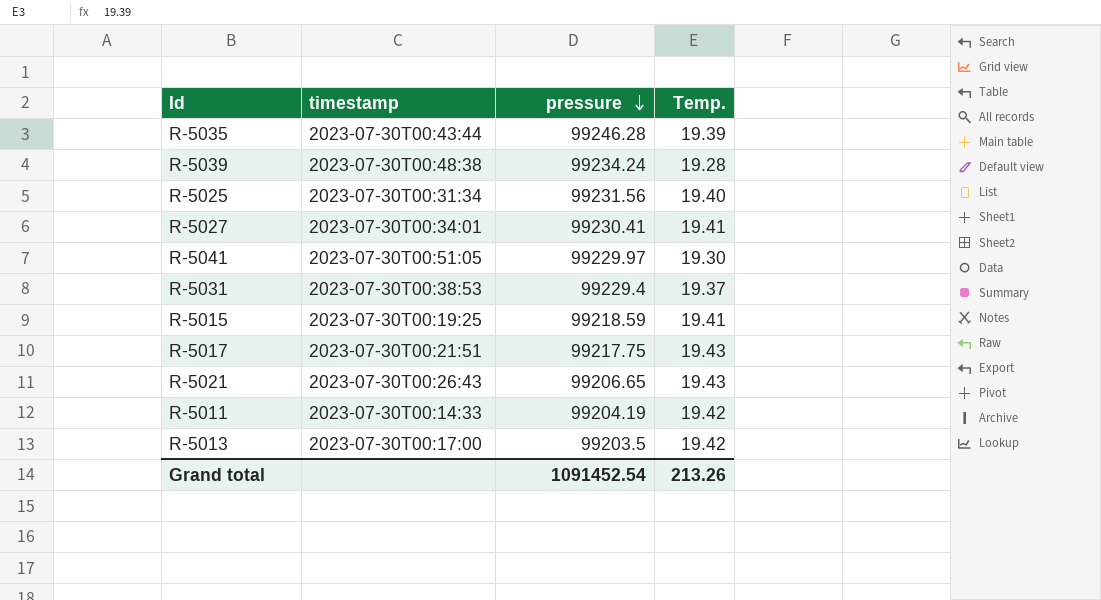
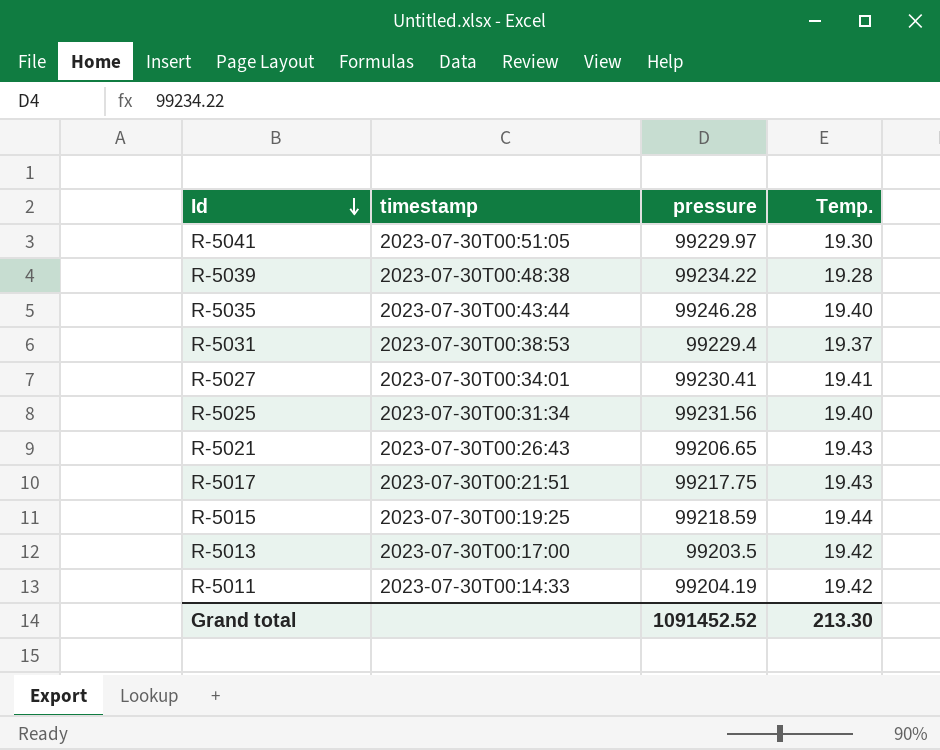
row order: pressure descending -> Id descending
R-5039 | pressure: 99234.24 -> 99234.22
R-5035 | Temp.: 19.39 -> 19.40
R-5015 | Temp.: 19.41 -> 19.44
Grand total | pressure: 1091452.54 -> 1091452.52
Grand total | Temp.: 213.26 -> 213.30

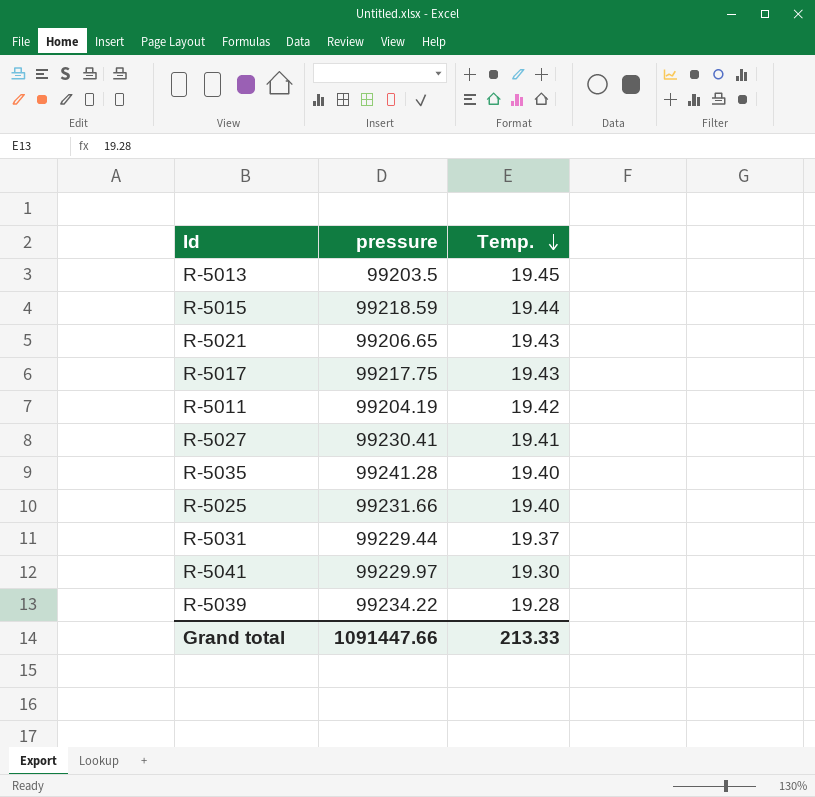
row order: Id descending -> Temp. descending
column timestamp | position: 2 -> none
R-5013 | Temp.: 19.42 -> 19.45
R-5035 | pressure: 99246.28 -> 99241.28
R-5025 | pressure: 99231.56 -> 99231.66
R-5031 | pressure: 99229.4 -> 99229.44
Grand total | pressure: 1091452.52 -> 1091447.66
Grand total | Temp.: 213.30 -> 213.33

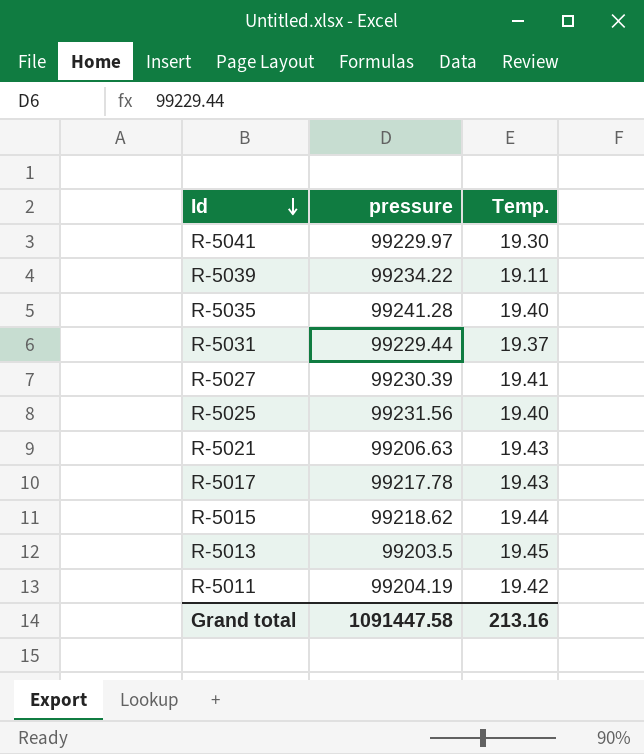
row order: Temp. descending -> Id descending
R-5039 | Temp.: 19.28 -> 19.11
R-5027 | pressure: 99230.41 -> 99230.39
R-5025 | pressure: 99231.66 -> 99231.56
R-5021 | pressure: 99206.65 -> 99206.63
R-5017 | pressure: 99217.75 -> 99217.78
R-5015 | pressure: 99218.59 -> 99218.62
Grand total | pressure: 1091447.66 -> 1091447.58
Grand total | Temp.: 213.33 -> 213.16

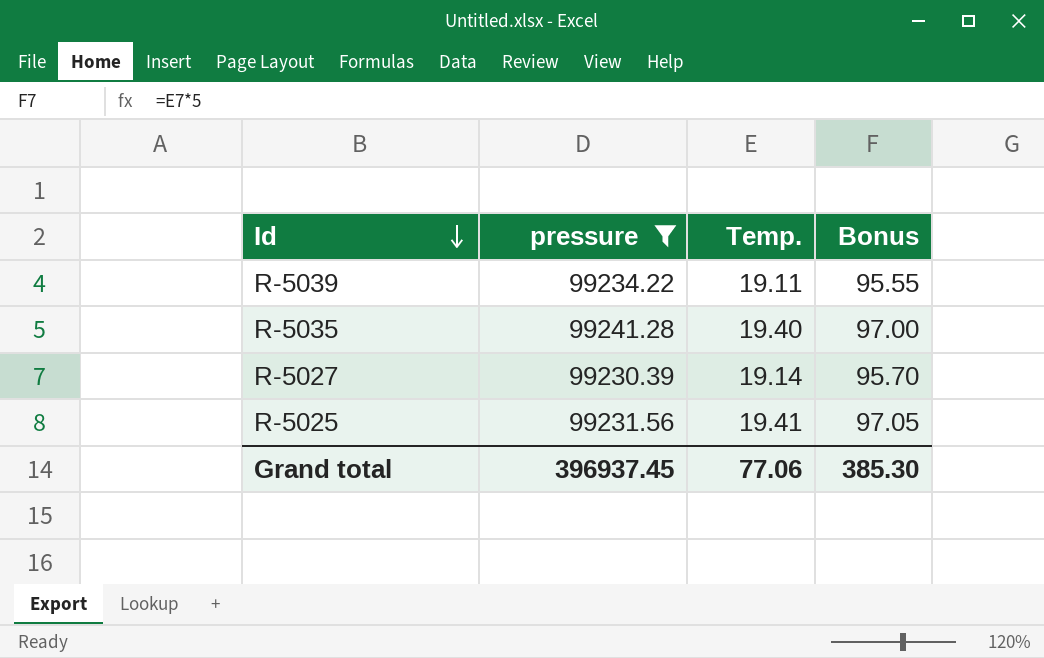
filter: none -> pressure >= 99230.39
column Bonus | formula: none -> [Temp.] * 5
R-5027 | Temp.: 19.41 -> 19.14
R-5025 | Temp.: 19.40 -> 19.41
Grand total | pressure: 1091447.58 -> 396937.45
Grand total | Temp.: 213.16 -> 77.06

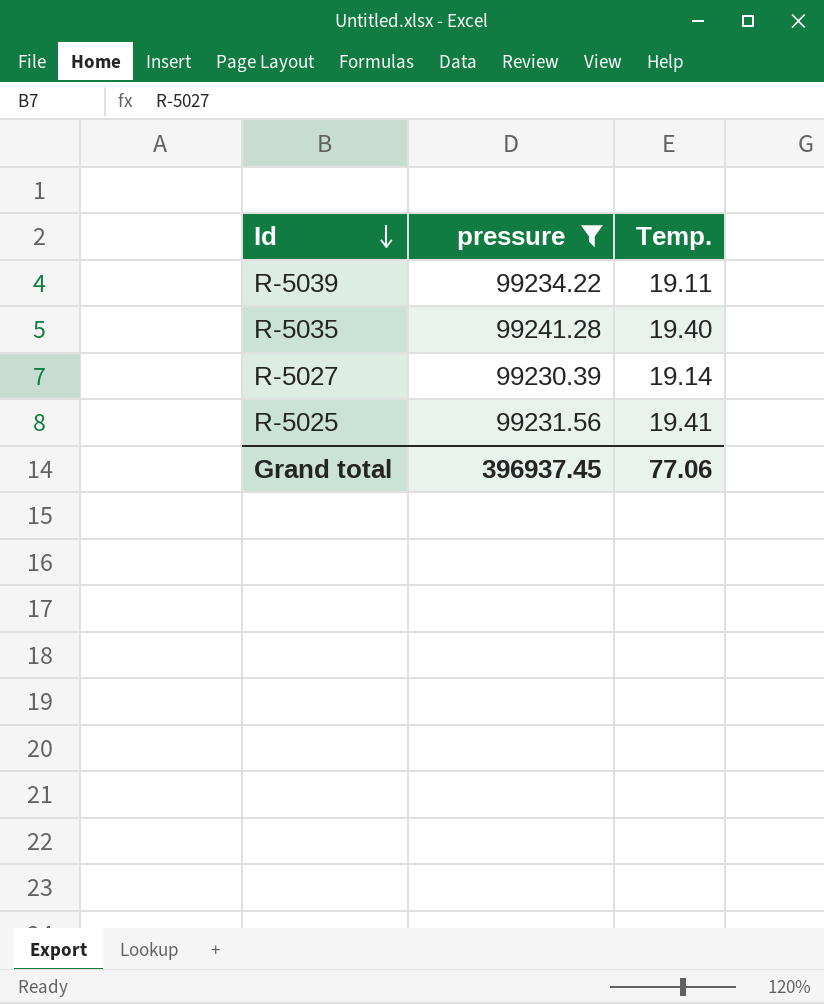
column Bonus | formula: [Temp.] * 5 -> none

